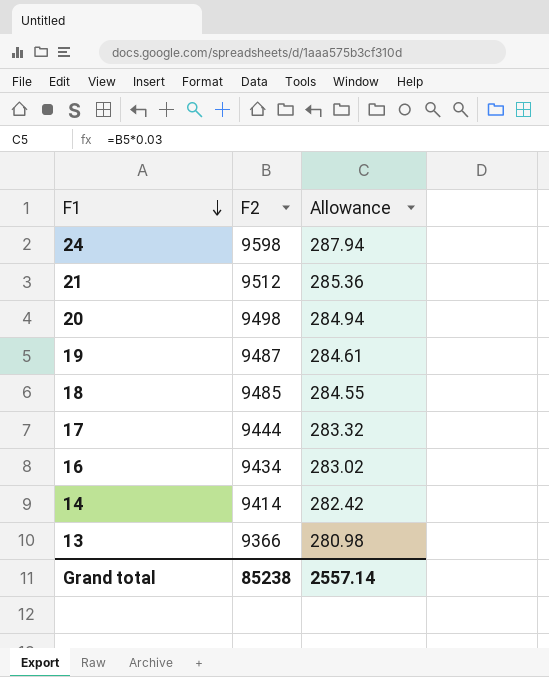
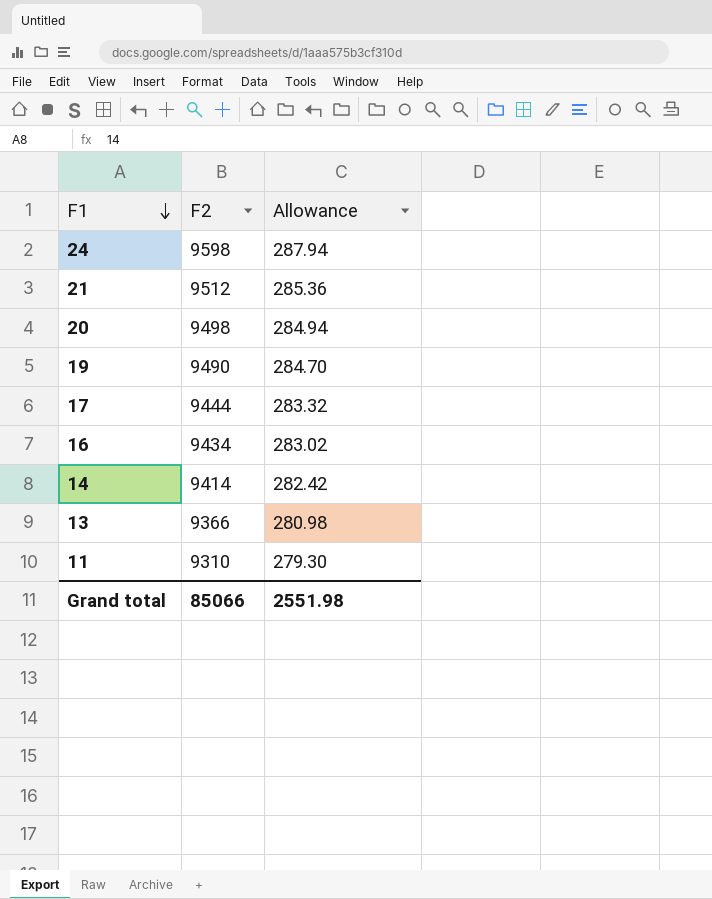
row 18: 9485 | 284.55 -> none
19 | F2: 9487 -> 9490
19 | Allowance: 284.61 -> 284.70
row 11: none -> 9310 | 279.30
Grand total | F2: 85238 -> 85066
Grand total | Allowance: 2557.14 -> 2551.98

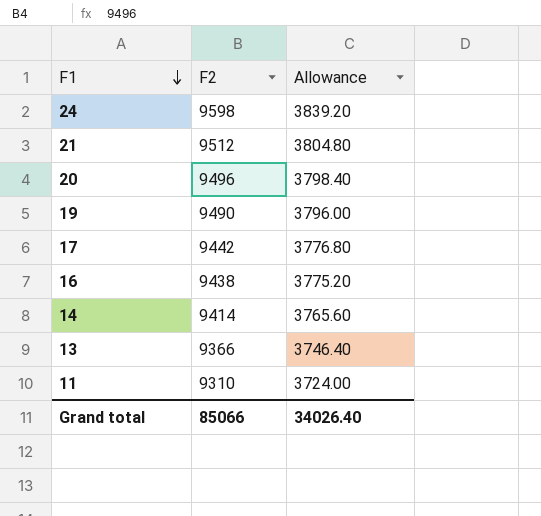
column Allowance | formula: [F2] * 0.03 -> [F2] * 0.4
20 | F2: 9498 -> 9496
17 | F2: 9444 -> 9442
16 | F2: 9434 -> 9438
Grand total | Allowance: 2551.98 -> 34026.40

